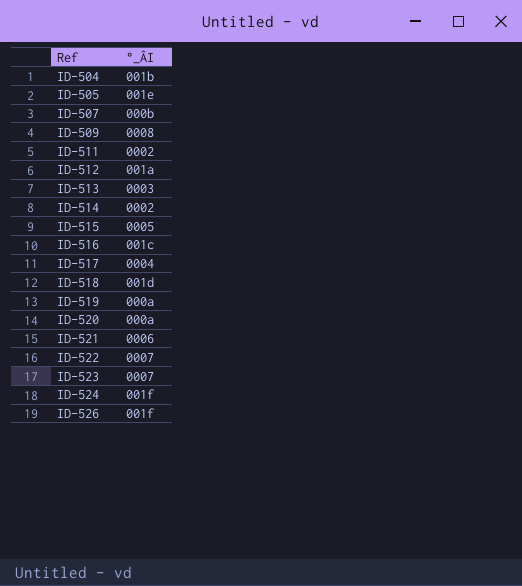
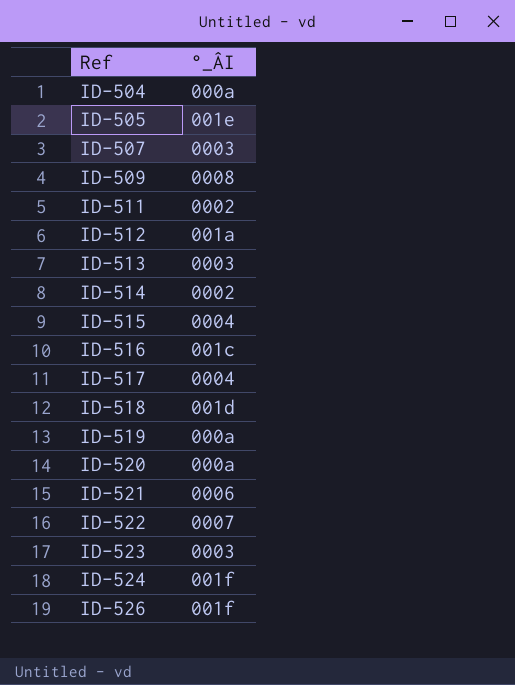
ID-504 | °_ÂI: 001b -> 000a
ID-507 | °_ÂI: 000b -> 0003
ID-515 | °_ÂI: 0005 -> 0004
ID-523 | °_ÂI: 0007 -> 0003

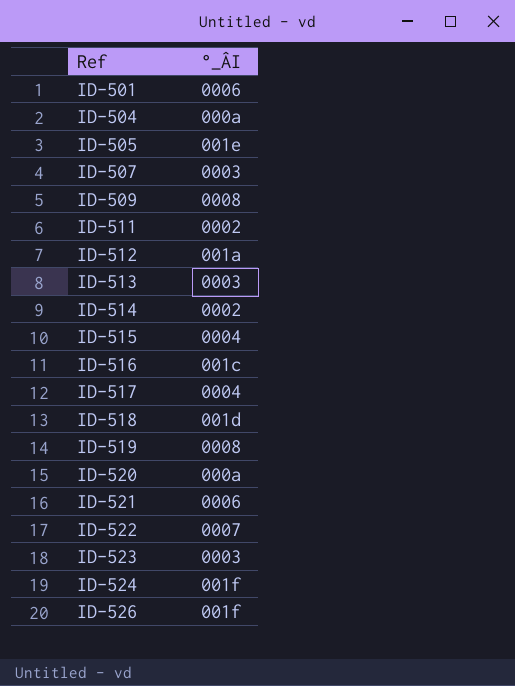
row ID-501: none -> 0006
ID-519 | °_ÂI: 000a -> 0008

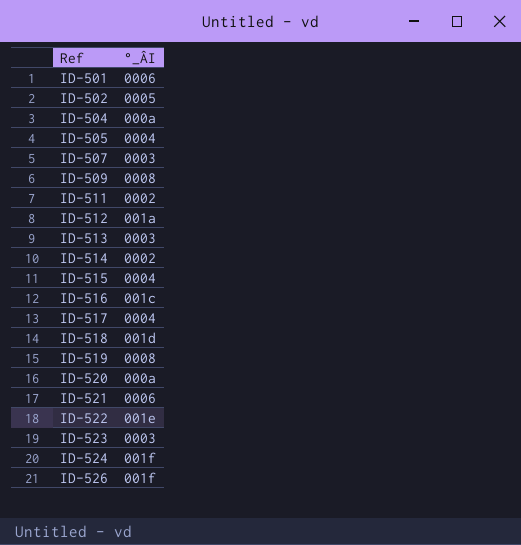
row ID-502: none -> 0005
ID-505 | °_ÂI: 001e -> 0004
ID-522 | °_ÂI: 0007 -> 001e

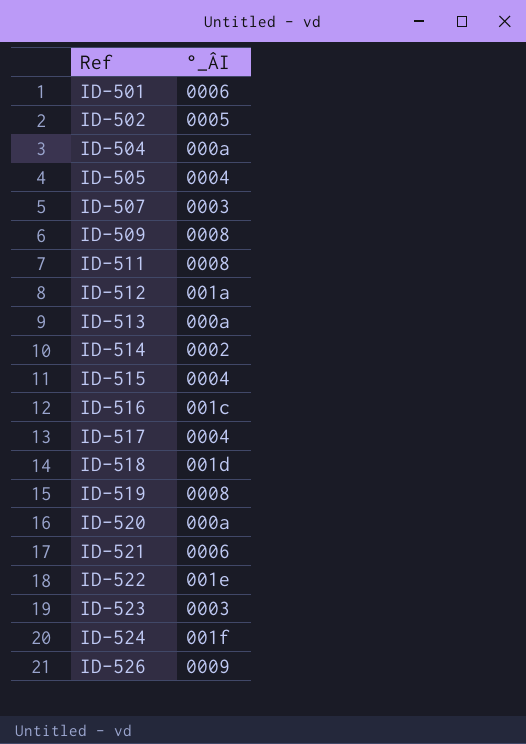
ID-511 | °_ÂI: 0002 -> 0008
ID-513 | °_ÂI: 0003 -> 000a
ID-526 | °_ÂI: 001f -> 0009

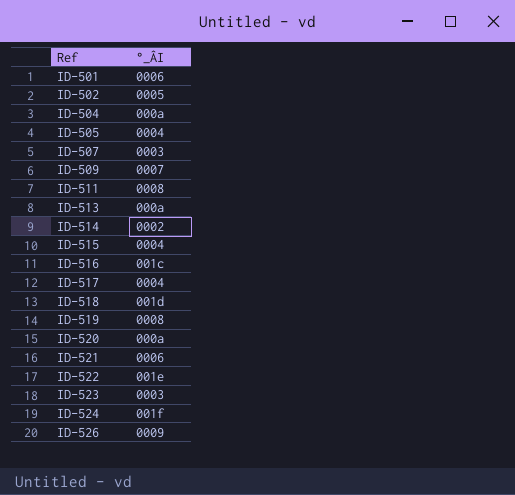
row ID-512: 001a -> none
ID-509 | °_ÂI: 0008 -> 0007

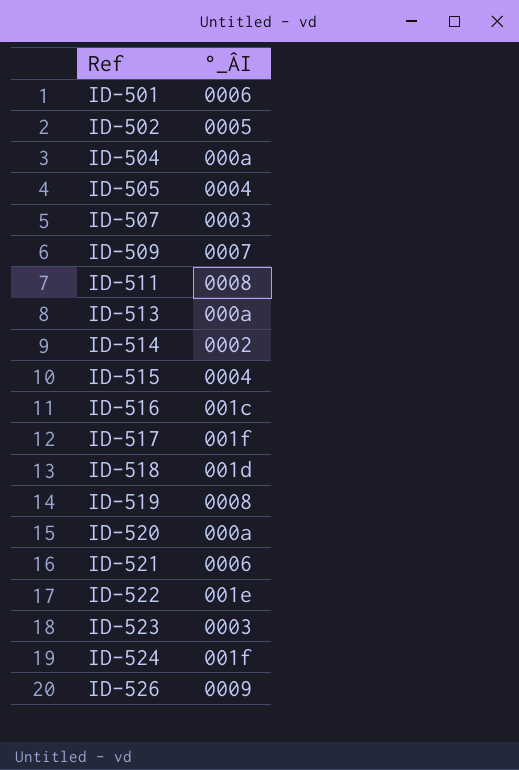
ID-517 | °_ÂI: 0004 -> 001f

